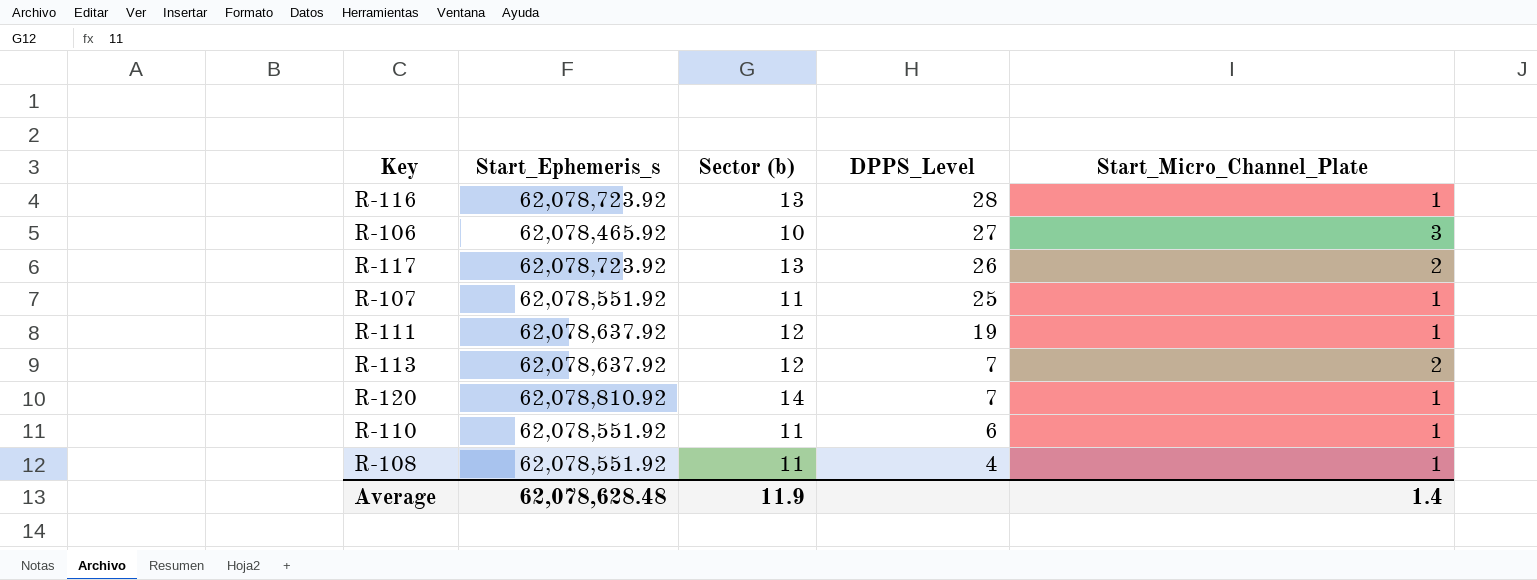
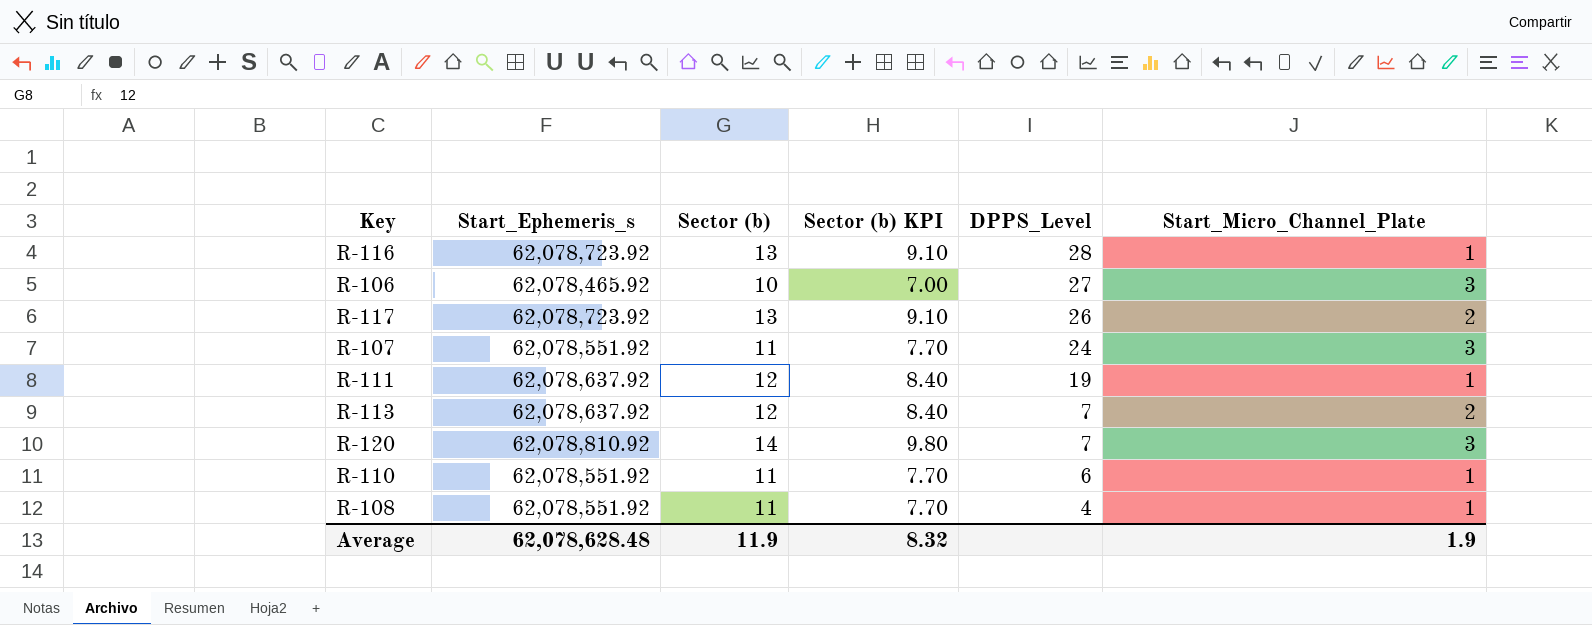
column Sector (b) KPI | formula: none -> [Sector (b)] * 0.7
R-107 | DPPS_Level: 25 -> 24
R-107 | Start_Micro_Channel_Plate: 1 -> 3
R-120 | Start_Micro_Channel_Plate: 1 -> 3
Average | Start_Micro_Channel_Plate: 1.4 -> 1.9

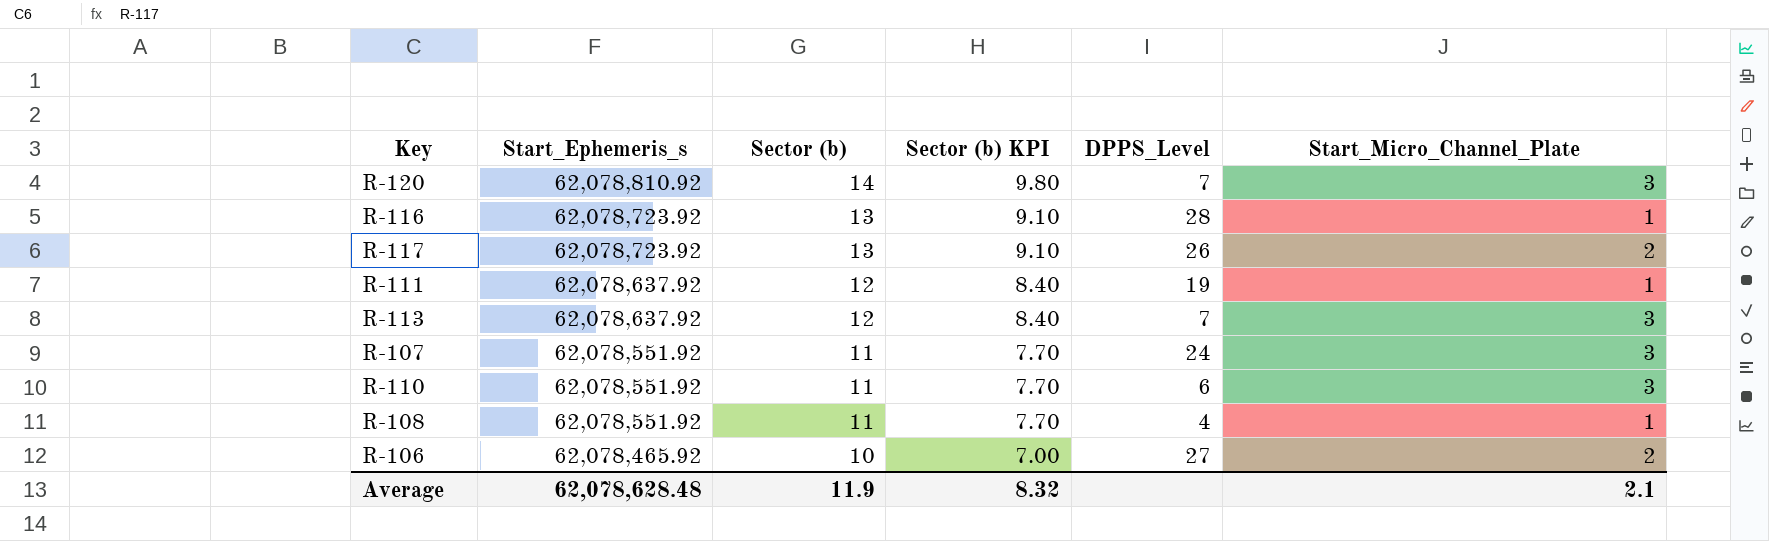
row order: DPPS_Level descending -> Start_Ephemeris_s descending
R-113 | Start_Micro_Channel_Plate: 2 -> 3
R-110 | Start_Micro_Channel_Plate: 1 -> 3
R-106 | Start_Micro_Channel_Plate: 3 -> 2
Average | Start_Micro_Channel_Plate: 1.9 -> 2.1

